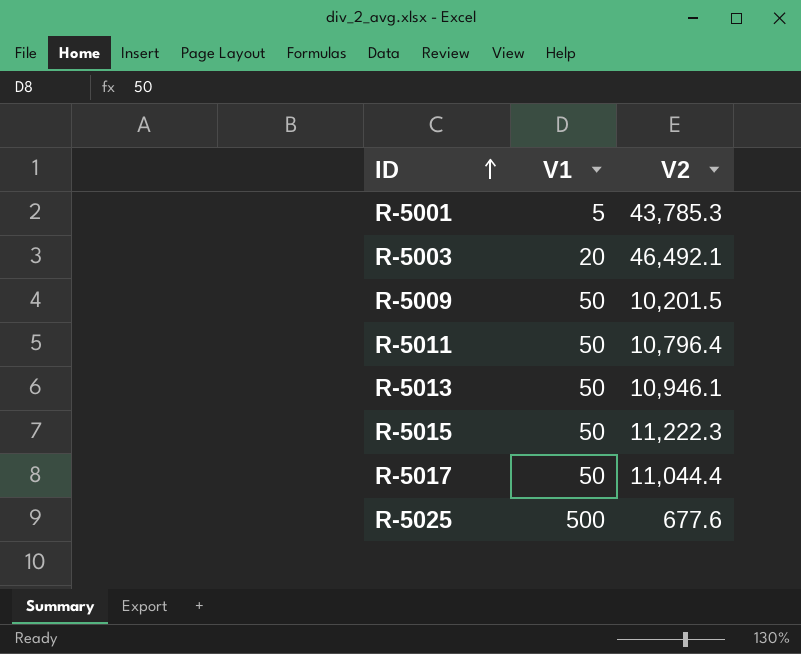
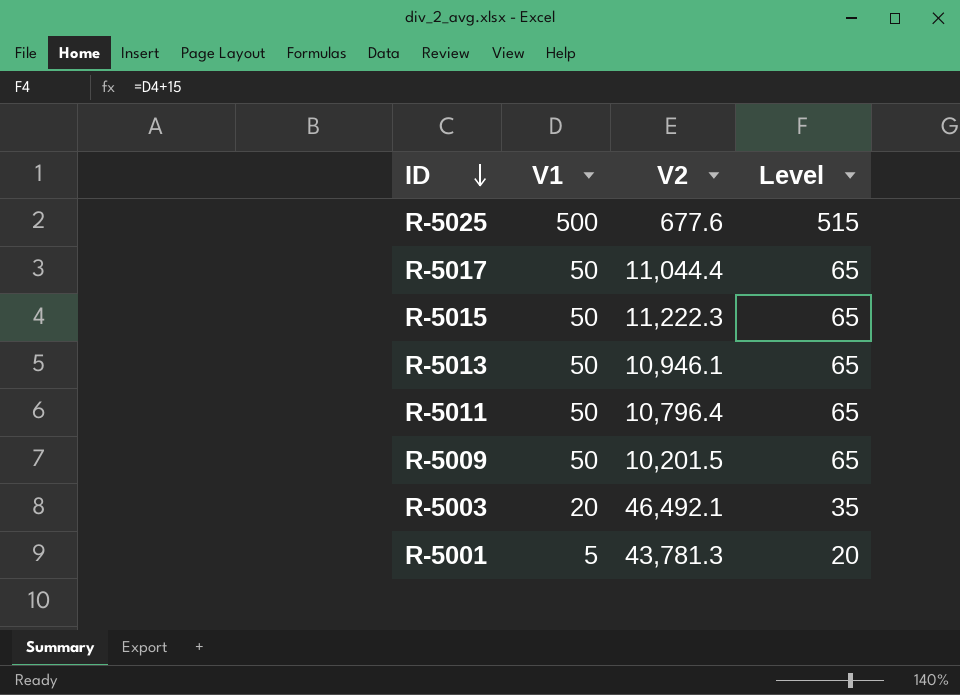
row order: ID ascending -> ID descending
column Level | formula: none -> [V1] + 15
R-5001 | V2: 43,785.3 -> 43,781.3

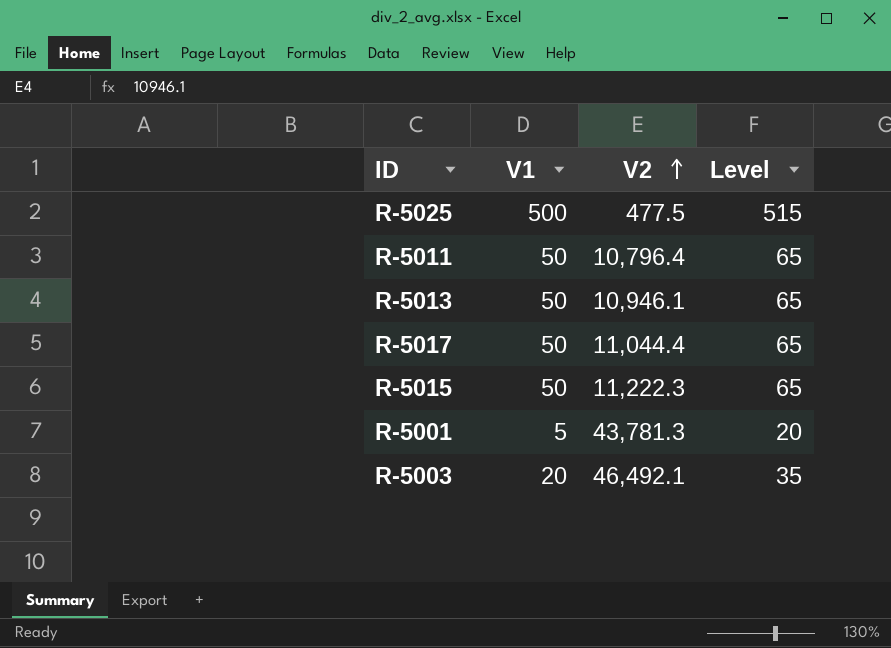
row order: ID descending -> V2 ascending
row R-5009: 50 | 10,201.5 | 65 -> none
R-5025 | V2: 677.6 -> 477.5

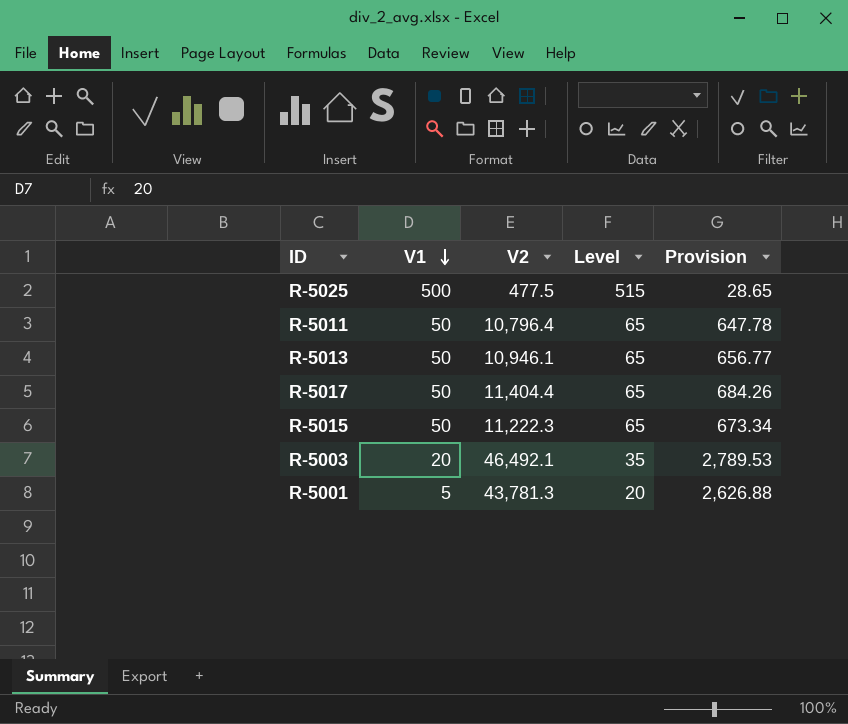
row order: V2 ascending -> V1 descending
column Provision | formula: none -> [V2] * 0.06
R-5017 | V2: 11,044.4 -> 11,404.4

